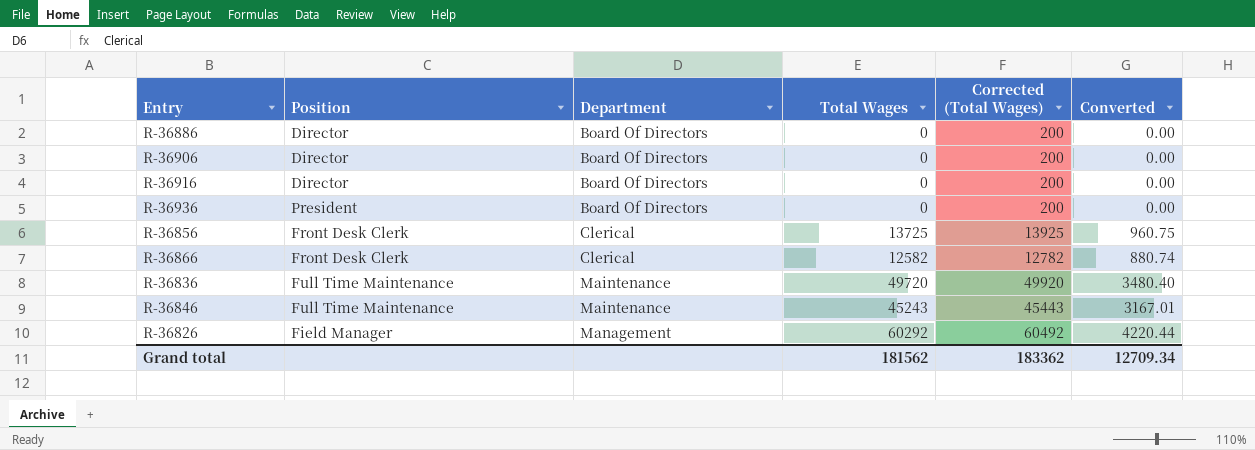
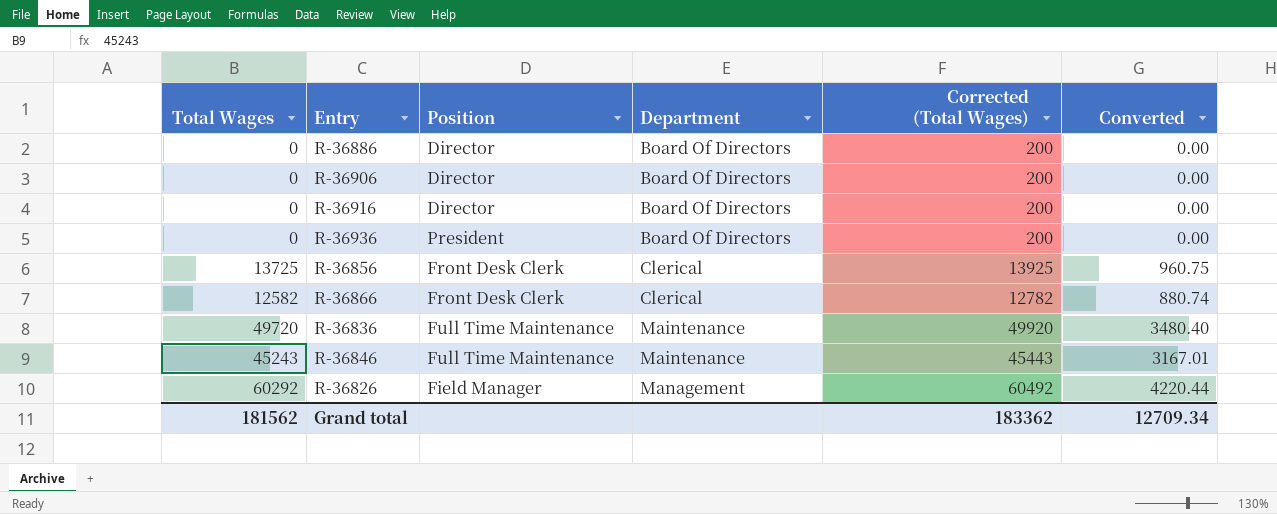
column Total Wages | position: 4 -> 1

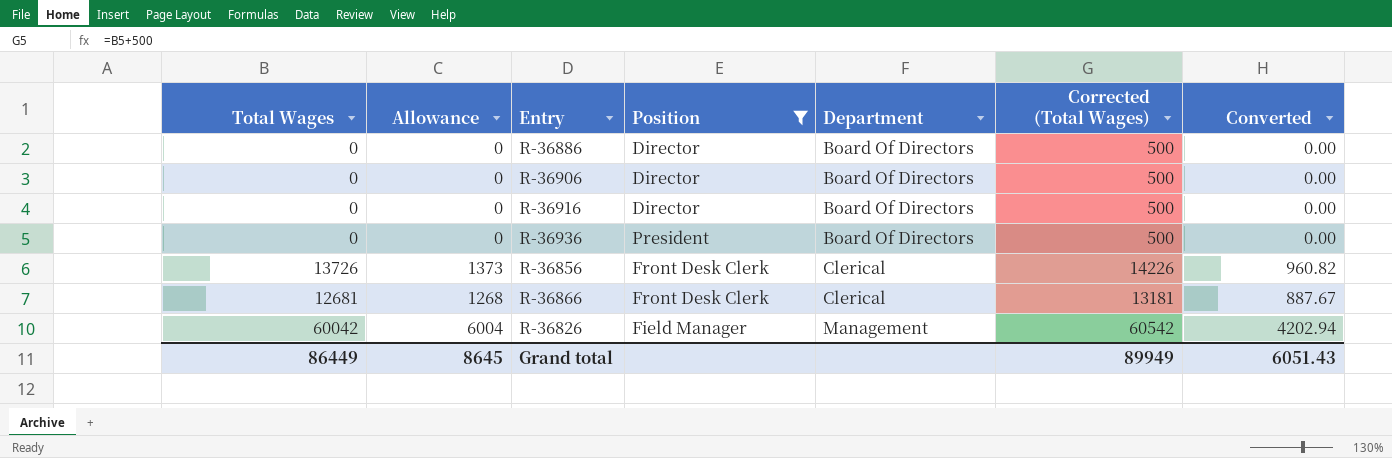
filter: none -> Position != Full Time Maintenance
column Allowance | formula: none -> [Total Wages] * 0.1
column Corrected (Total Wages) | formula: [Total Wages] + 200 -> [Total Wages] + 500
R-36856 | Total Wages: 13725 -> 13726
R-36856 | Converted: 960.75 -> 960.82
R-36866 | Total Wages: 12582 -> 12681
R-36866 | Converted: 880.74 -> 887.67
R-36826 | Total Wages: 60292 -> 60042
R-36826 | Converted: 4220.44 -> 4202.94
Grand total | Total Wages: 181562 -> 86449
Grand total | Corrected (Total Wages): 183362 -> 89949
Grand total | Converted: 12709.34 -> 6051.43

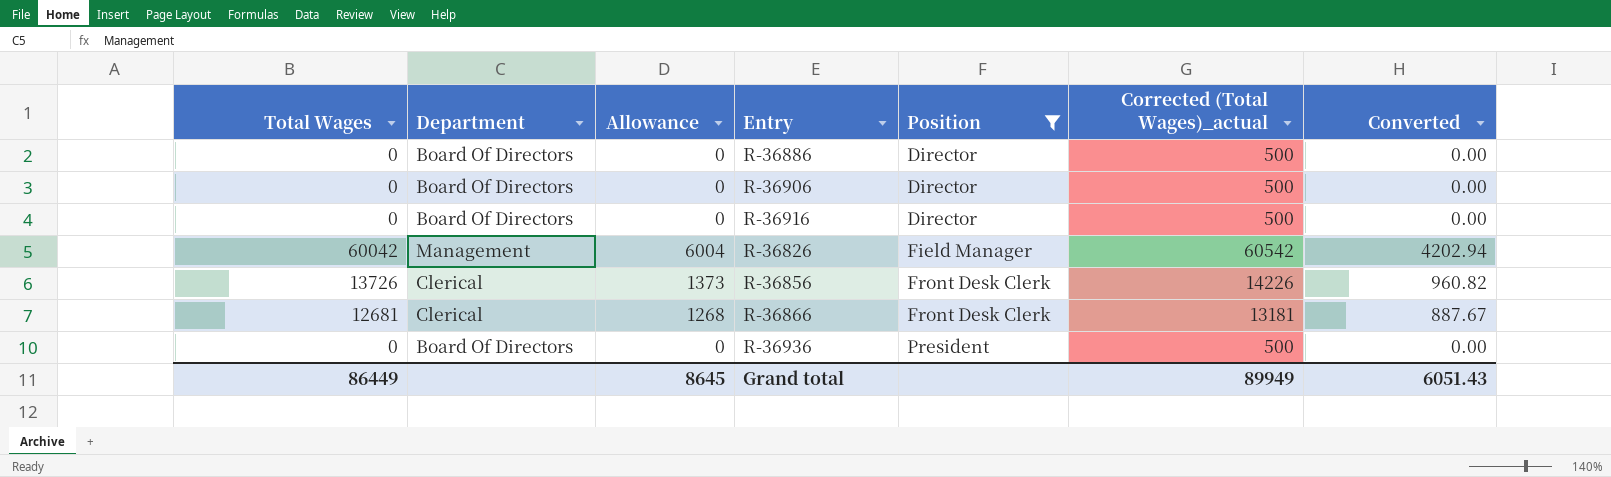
row order: Department ascending -> Position ascending
column Department | position: 5 -> 2
column name: Corrected (Total Wages) -> Corrected (Total Wages)_actual

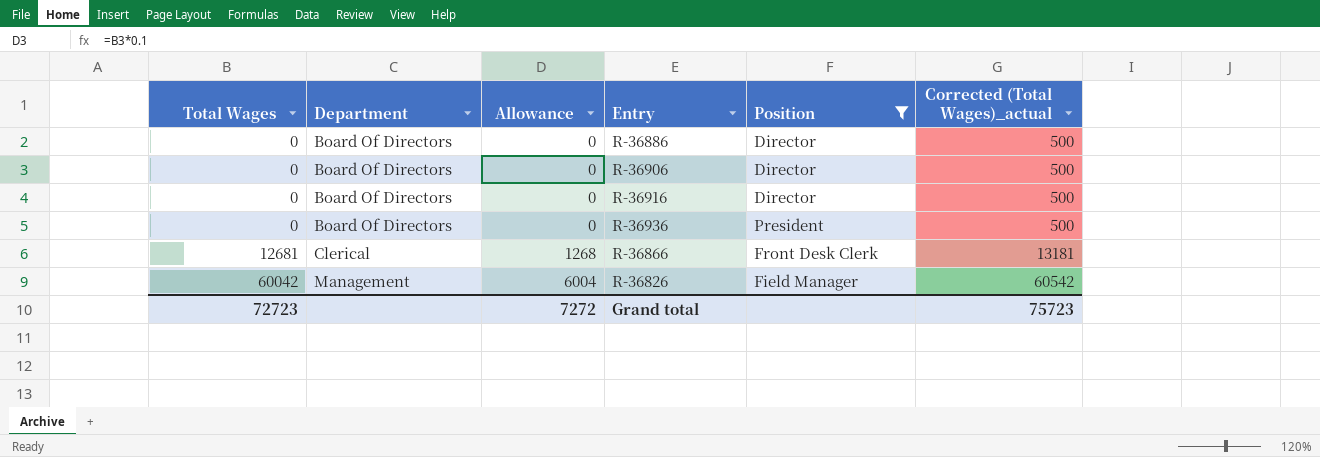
row order: Position ascending -> Total Wages ascending
column Converted | formula: [Total Wages] * 0.07 -> none
row R-36856: 13726 | Clerical | 1373 | Front Desk Clerk | 14226 | 960.82 -> none
Grand total | Total Wages: 86449 -> 72723
Grand total | Allowance: 8645 -> 7272
Grand total | Corrected (Total Wages)_actual: 89949 -> 75723

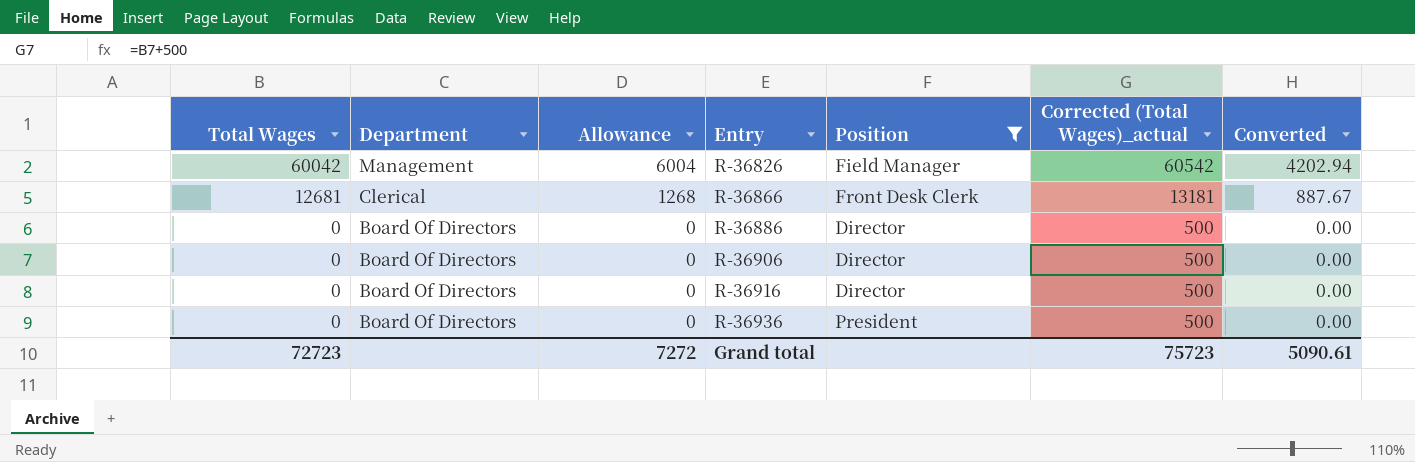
row order: Total Wages ascending -> Total Wages descending
column Converted | formula: none -> [Total Wages] * 0.07

